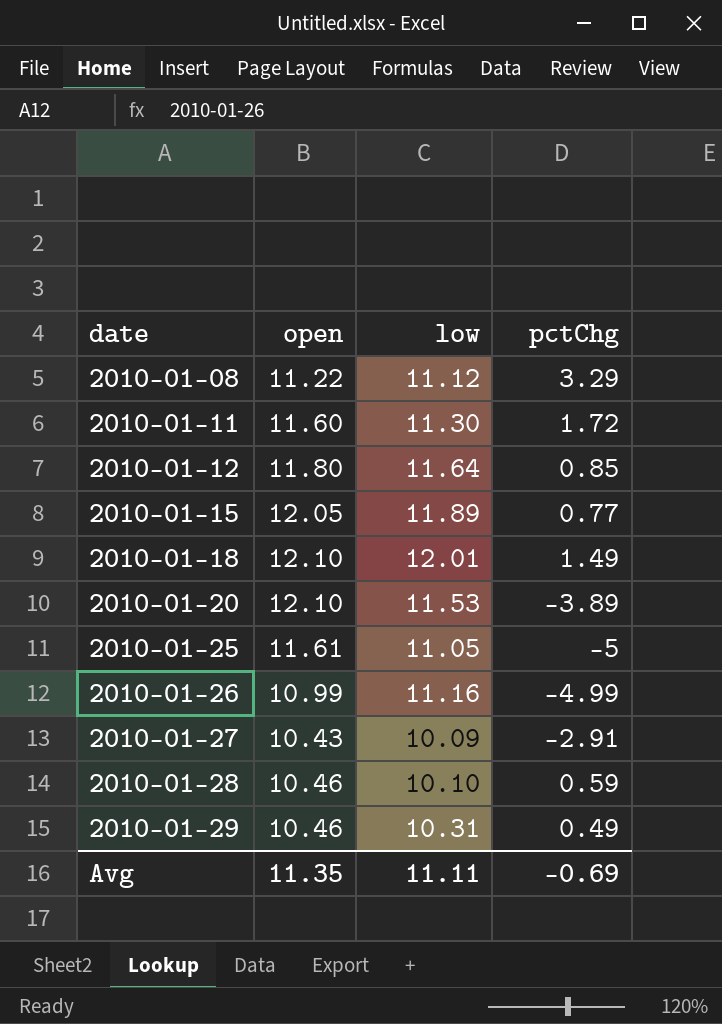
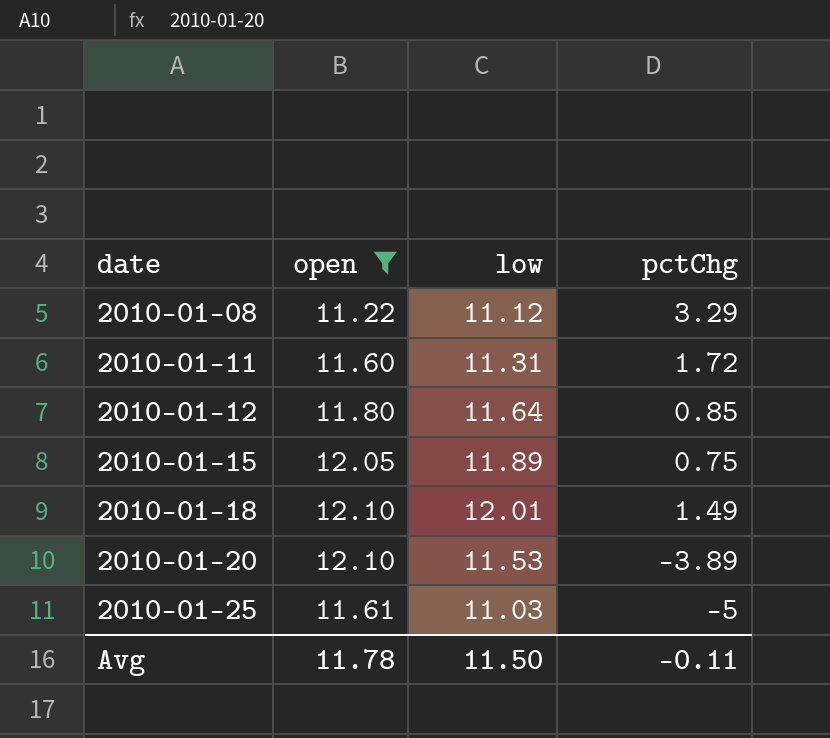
filter: none -> open >= 11.22
2010-01-11 | low: 11.30 -> 11.31
2010-01-15 | pctChg: 0.77 -> 0.75
2010-01-25 | low: 11.05 -> 11.03
Avg | open: 11.35 -> 11.78
Avg | low: 11.11 -> 11.50
Avg | pctChg: -0.69 -> -0.11

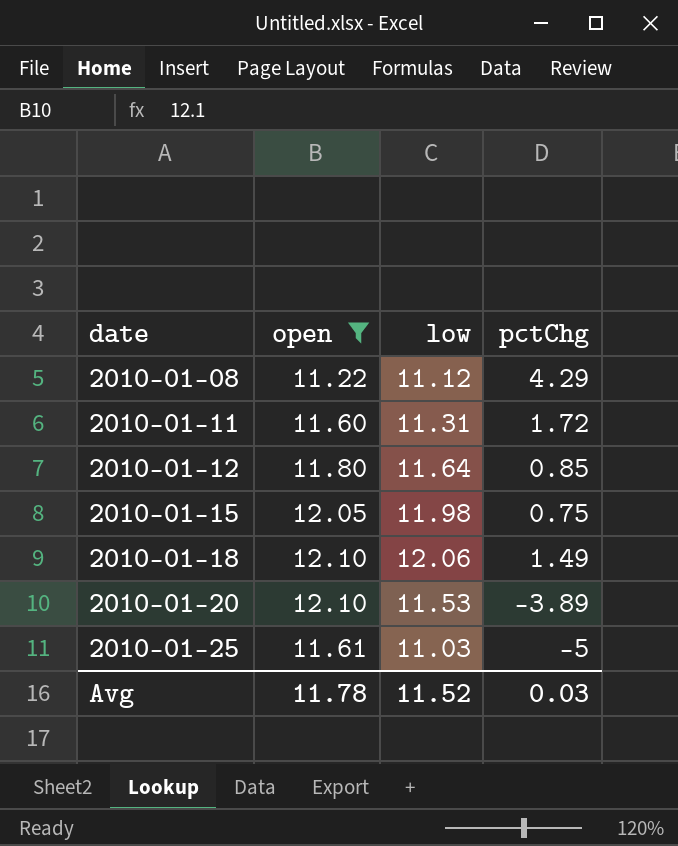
2010-01-08 | pctChg: 3.29 -> 4.29
2010-01-15 | low: 11.89 -> 11.98
2010-01-18 | low: 12.01 -> 12.06
Avg | low: 11.50 -> 11.52
Avg | pctChg: -0.11 -> 0.03

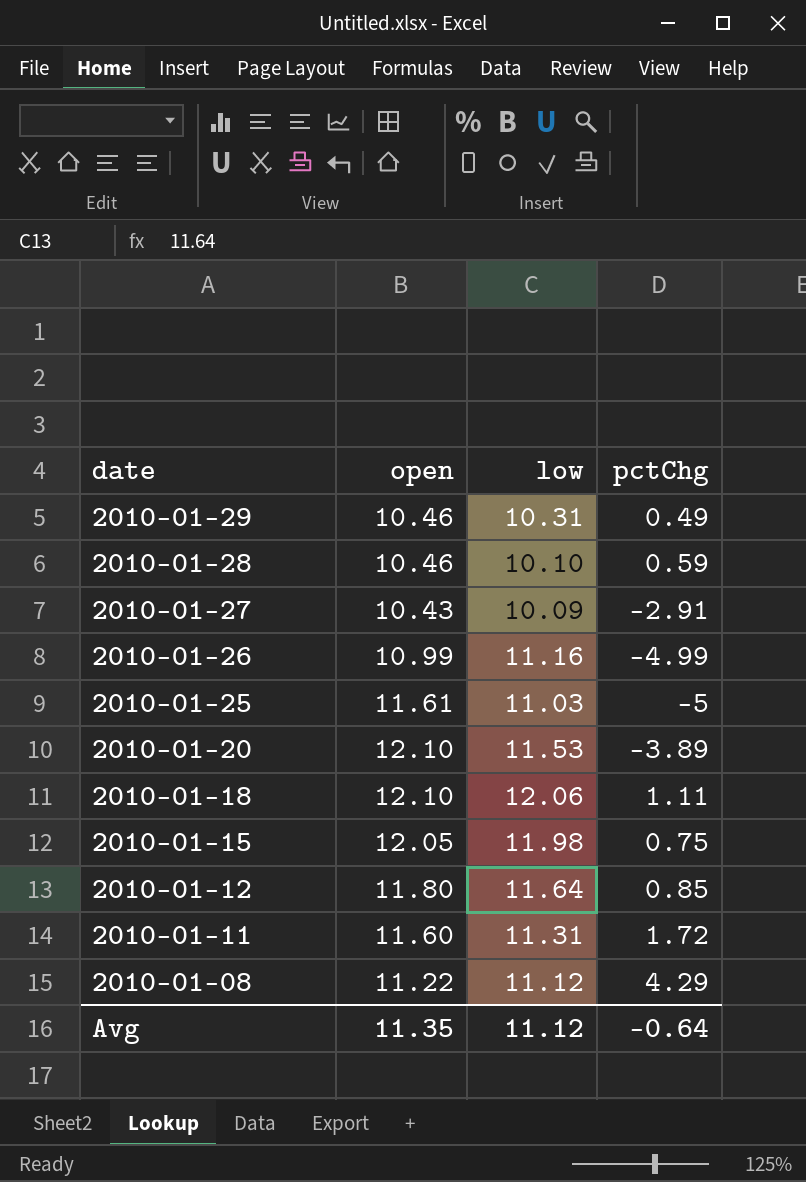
filter: open >= 11.22 -> none
row order: date ascending -> date descending
2010-01-18 | pctChg: 1.49 -> 1.11
Avg | open: 11.78 -> 11.35
Avg | low: 11.52 -> 11.12
Avg | pctChg: 0.03 -> -0.64

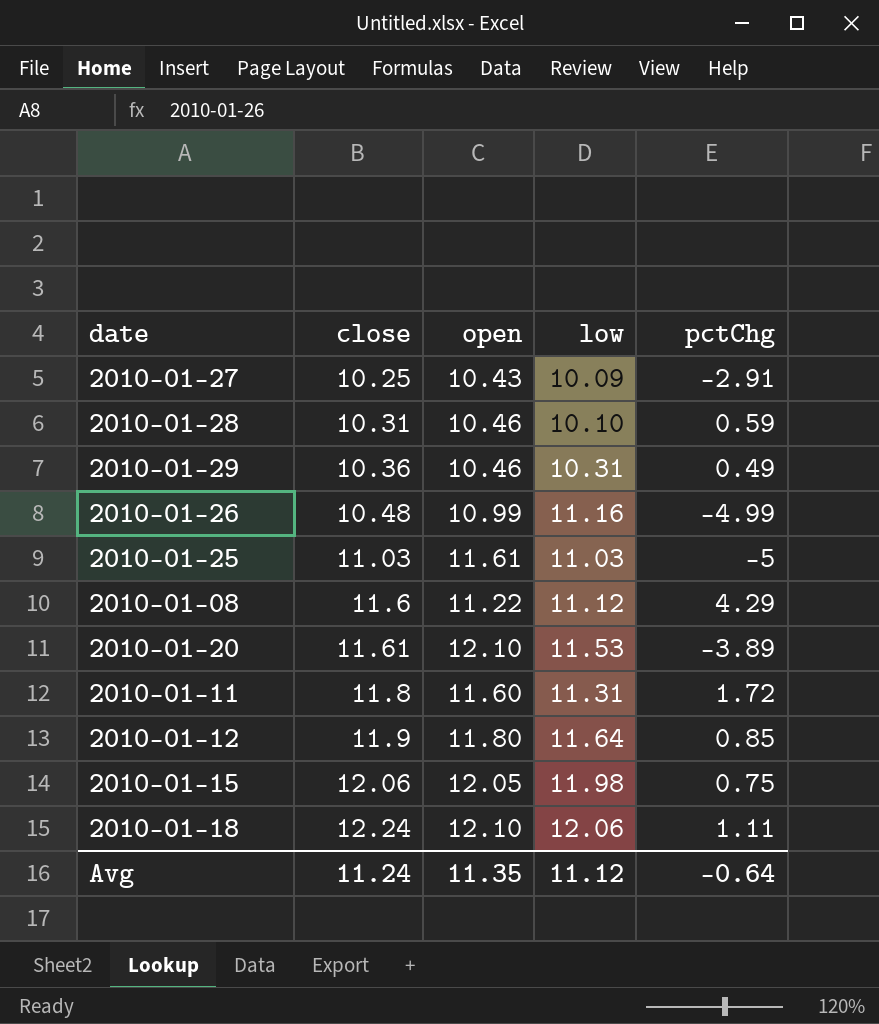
row order: date descending -> close ascending
column close | position: none -> 2

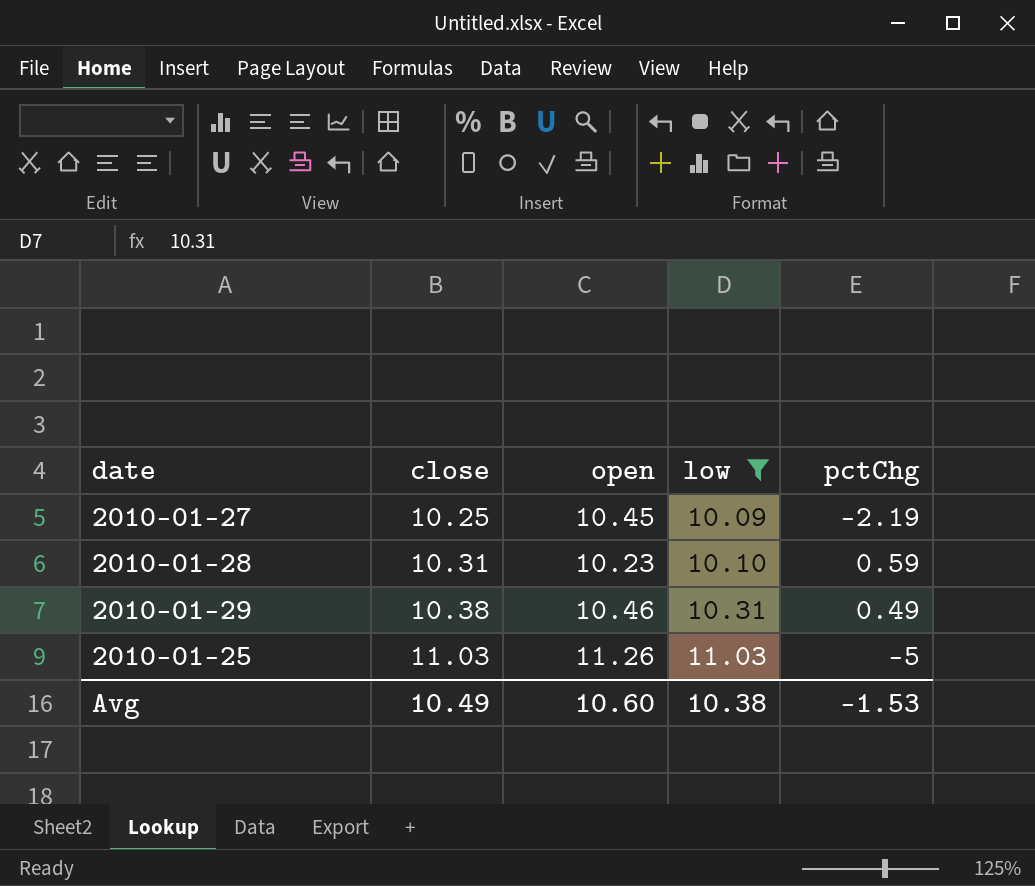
filter: none -> low <= 11.03
2010-01-27 | open: 10.43 -> 10.45
2010-01-27 | pctChg: -2.91 -> -2.19
2010-01-28 | open: 10.46 -> 10.23
2010-01-29 | close: 10.36 -> 10.38
2010-01-25 | open: 11.61 -> 11.26
Avg | close: 11.24 -> 10.49
Avg | open: 11.35 -> 10.60
Avg | low: 11.12 -> 10.38
Avg | pctChg: -0.64 -> -1.53

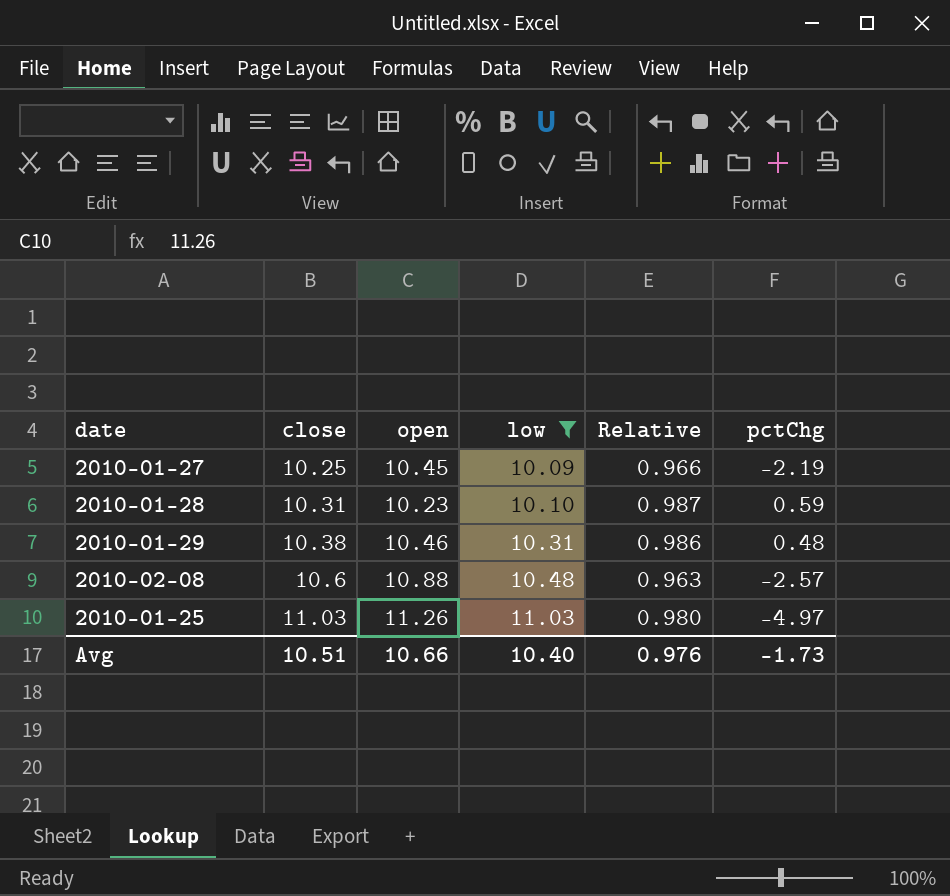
column Relative | formula: none -> [low] / [open]
2010-01-29 | pctChg: 0.49 -> 0.48
row 2010-02-08: none -> 10.6 | 10.88 | 10.48 | 0.963 | -2.57
2010-01-25 | pctChg: -5 -> -4.97
Avg | close: 10.49 -> 10.51
Avg | open: 10.60 -> 10.66
Avg | low: 10.38 -> 10.40
Avg | pctChg: -1.53 -> -1.73

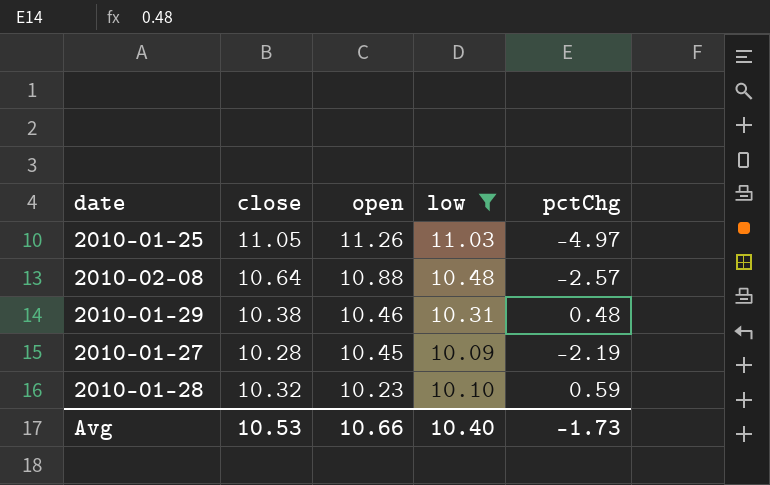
row order: close ascending -> open descending
column Relative | formula: [low] / [open] -> none
2010-01-25 | close: 11.03 -> 11.05
2010-02-08 | close: 10.6 -> 10.64
2010-01-27 | close: 10.25 -> 10.28
2010-01-28 | close: 10.31 -> 10.32
Avg | close: 10.51 -> 10.53

